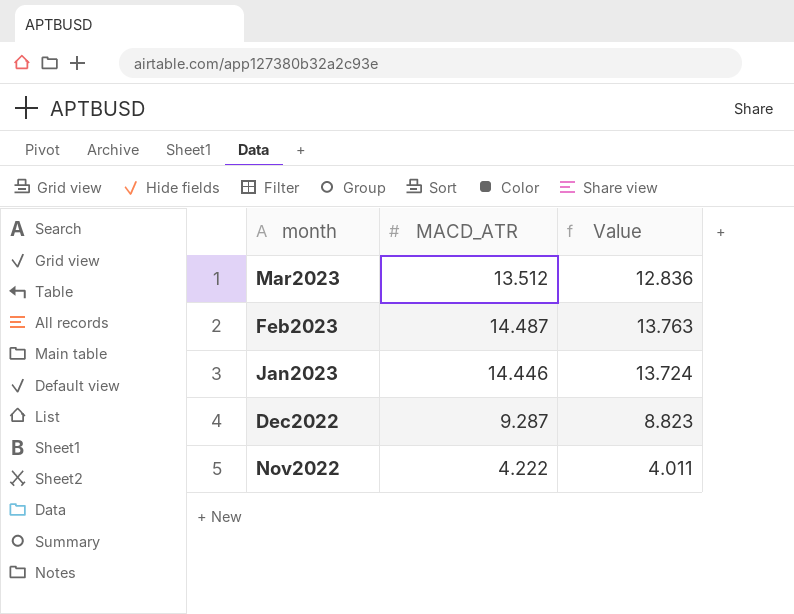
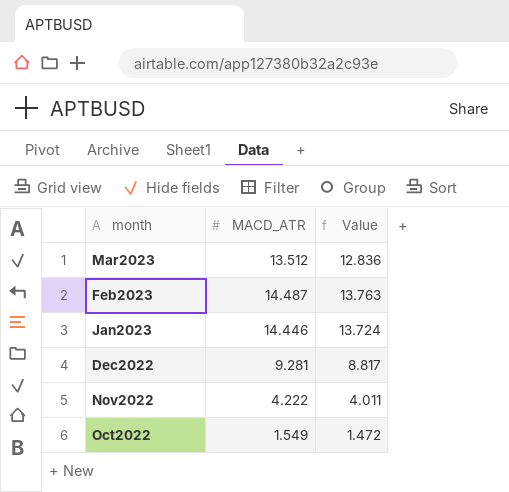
Dec2022 | MACD_ATR: 9.287 -> 9.281
Dec2022 | Value: 8.823 -> 8.817
row Oct2022: none -> 1.549 | 1.472

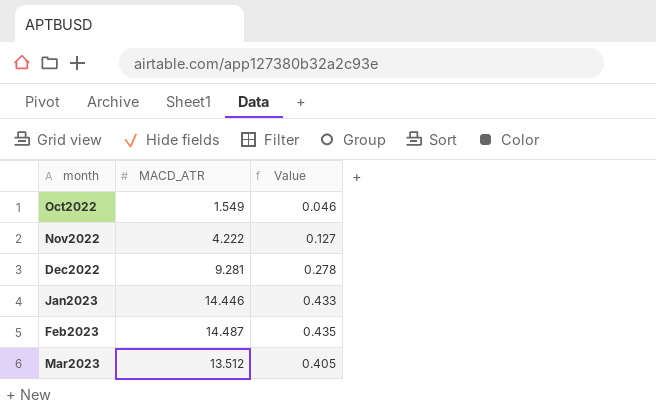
row order: month descending -> month ascending
column Value | formula: [MACD_ATR] * 0.95 -> [MACD_ATR] * 0.03

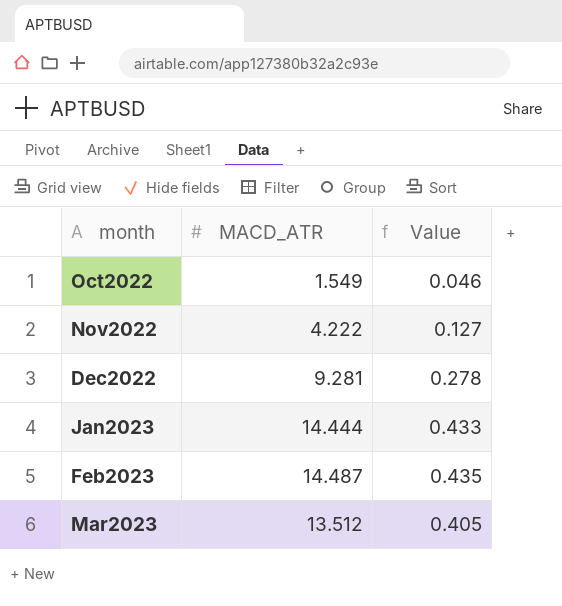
Jan2023 | MACD_ATR: 14.446 -> 14.444

